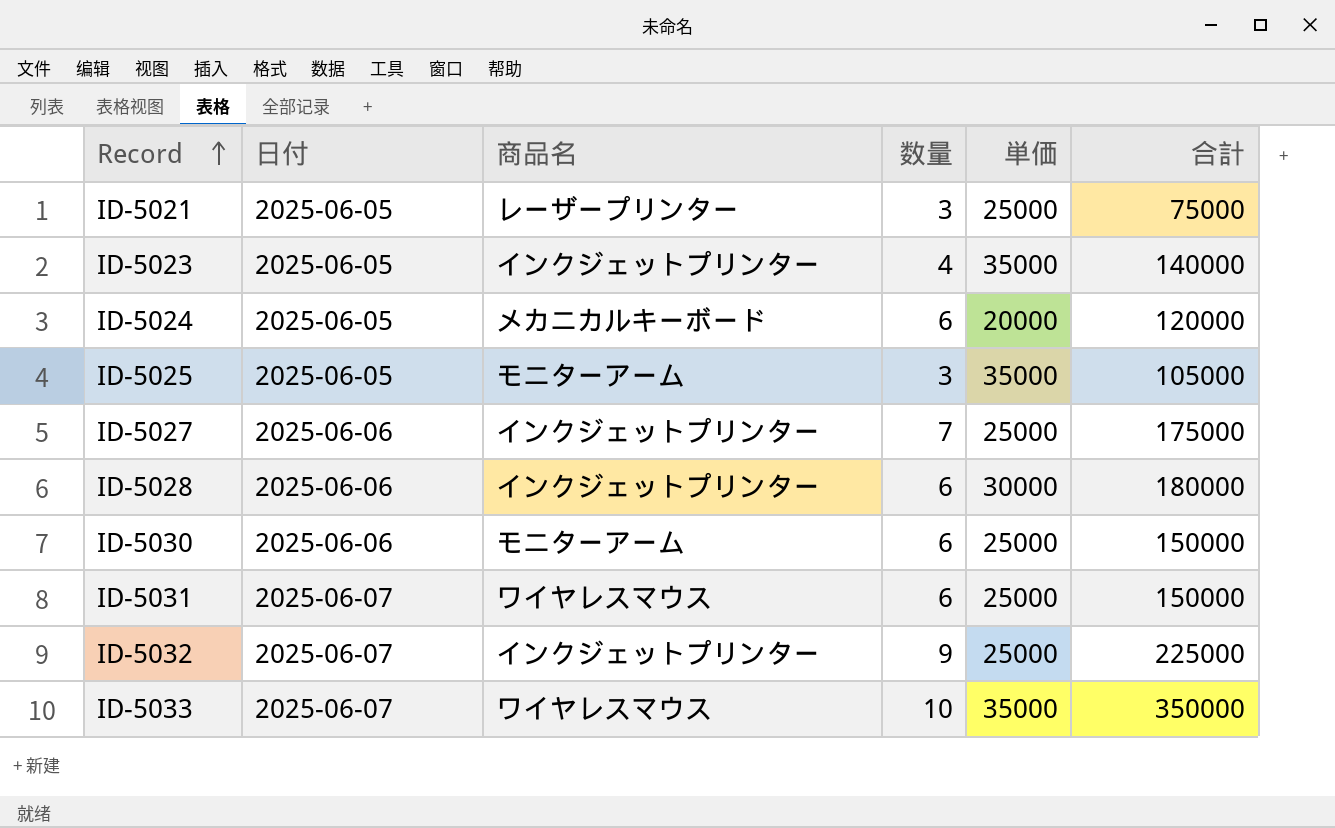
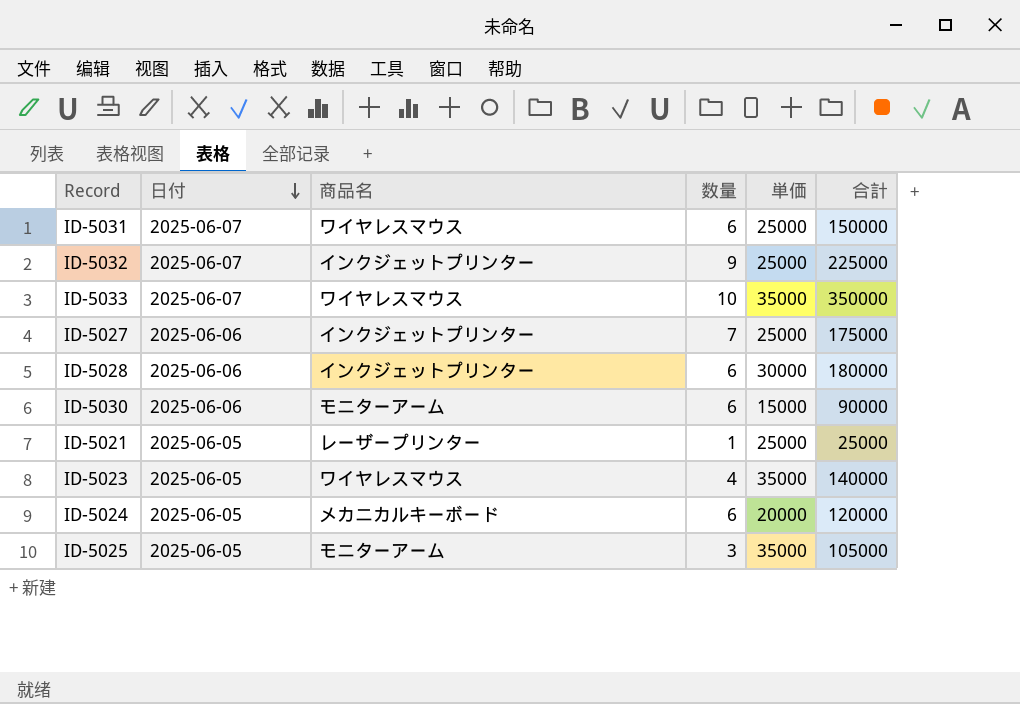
row order: Record ascending -> 日付 descending
ID-5030 | 単価: 25000 -> 15000
ID-5030 | 合計: 150000 -> 90000
ID-5021 | 数量: 3 -> 1
ID-5021 | 合計: 75000 -> 25000
ID-5023 | 商品名: インクジェットプリンター -> ワイヤレスマウス

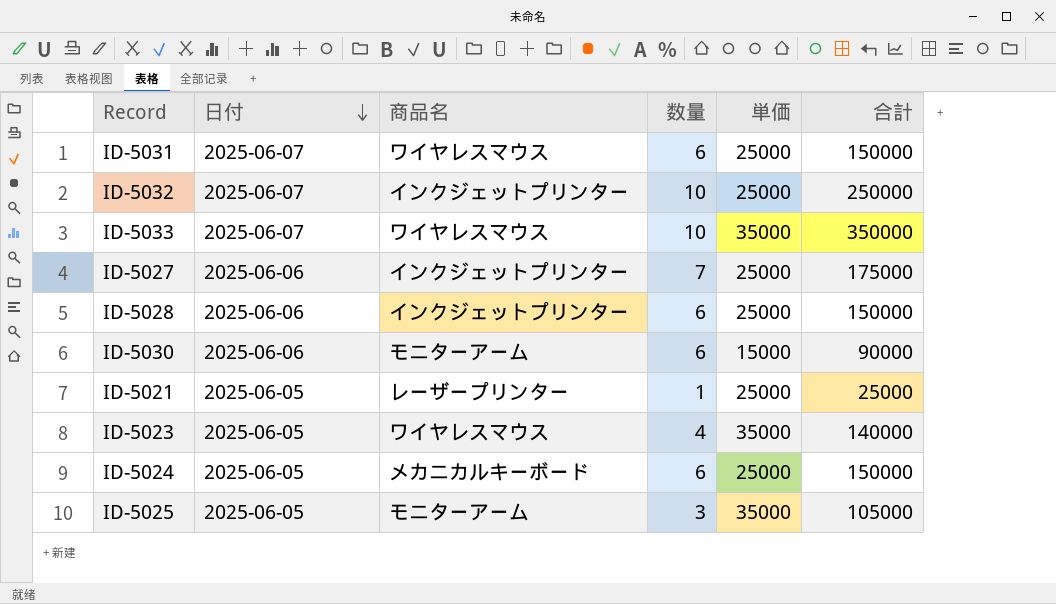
ID-5032 | 数量: 9 -> 10
ID-5032 | 合計: 225000 -> 250000
ID-5028 | 単価: 30000 -> 25000
ID-5028 | 合計: 180000 -> 150000
ID-5024 | 単価: 20000 -> 25000
ID-5024 | 合計: 120000 -> 150000

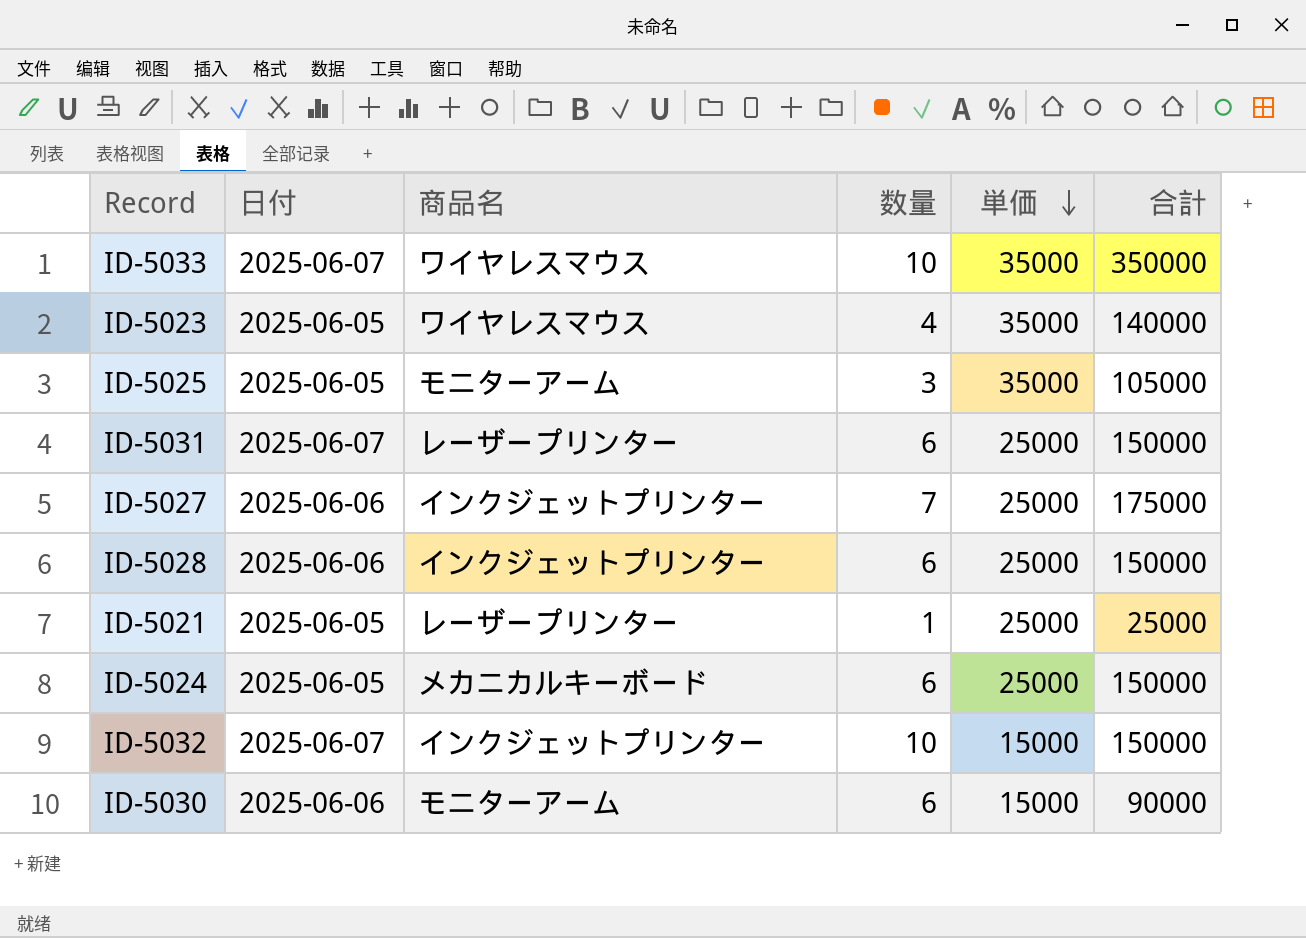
row order: 日付 descending -> 単価 descending
ID-5031 | 商品名: ワイヤレスマウス -> レーザープリンター
ID-5032 | 単価: 25000 -> 15000
ID-5032 | 合計: 250000 -> 150000

